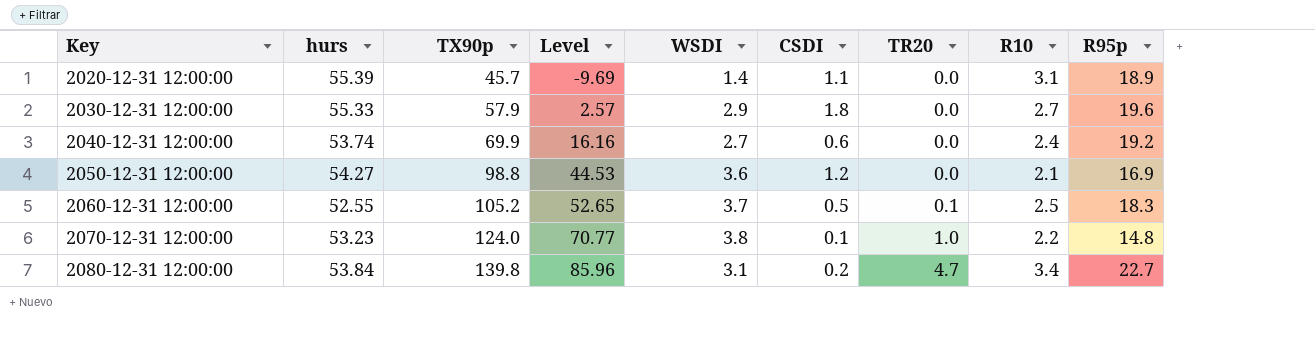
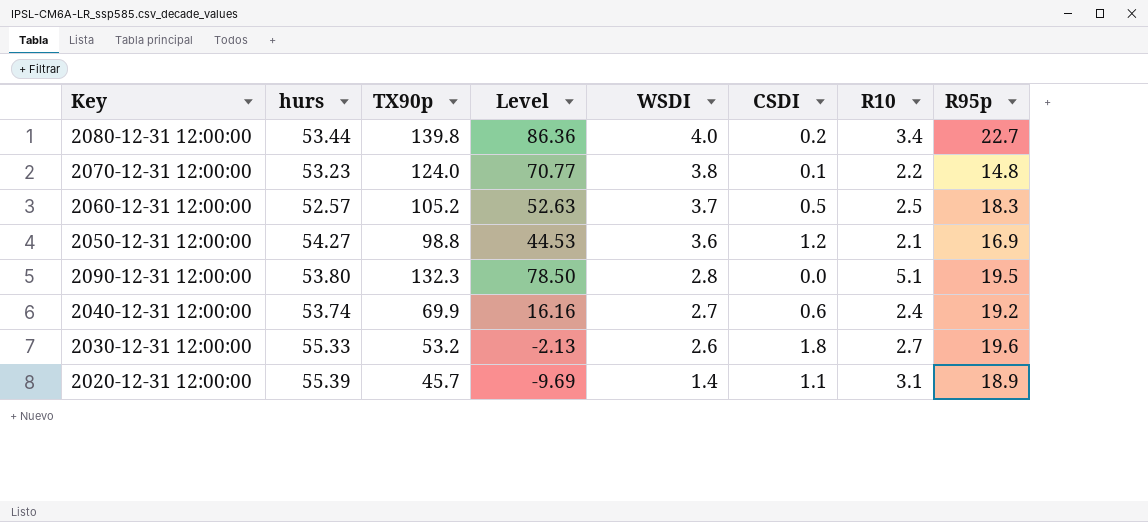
row order: Key ascending -> WSDI descending
column TR20 | position: 7 -> none
2080-12-31 12:00:00 | hurs: 53.84 -> 53.44
2080-12-31 12:00:00 | Level: 85.96 -> 86.36
2080-12-31 12:00:00 | WSDI: 3.1 -> 4.0
2060-12-31 12:00:00 | hurs: 52.55 -> 52.57
2060-12-31 12:00:00 | Level: 52.65 -> 52.63
row 2090-12-31 12:00:00: none -> 53.80 | 132.3 | 78.50 | 2.8 | 0.0 | 5.1 | 19.5
2030-12-31 12:00:00 | TX90p: 57.9 -> 53.2
2030-12-31 12:00:00 | Level: 2.57 -> -2.13
2030-12-31 12:00:00 | WSDI: 2.9 -> 2.6

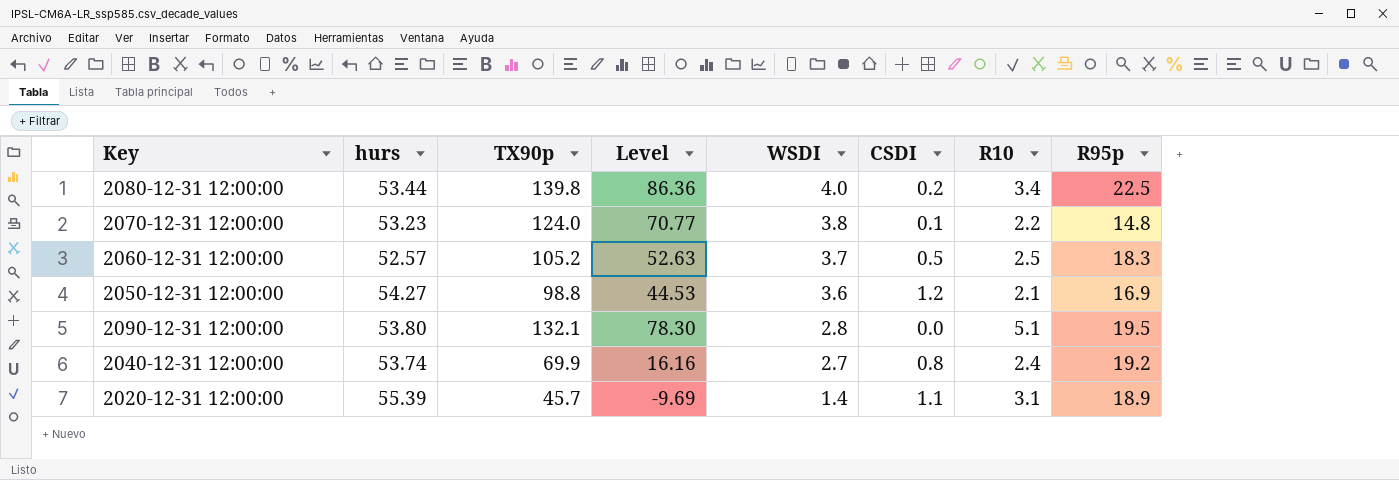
row 2030-12-31 12:00:00: 55.33 | 53.2 | -2.13 | 2.6 | 1.8 | 2.7 | 19.6 -> none
2080-12-31 12:00:00 | R95p: 22.7 -> 22.5
2090-12-31 12:00:00 | TX90p: 132.3 -> 132.1
2090-12-31 12:00:00 | Level: 78.50 -> 78.30
2040-12-31 12:00:00 | CSDI: 0.6 -> 0.8

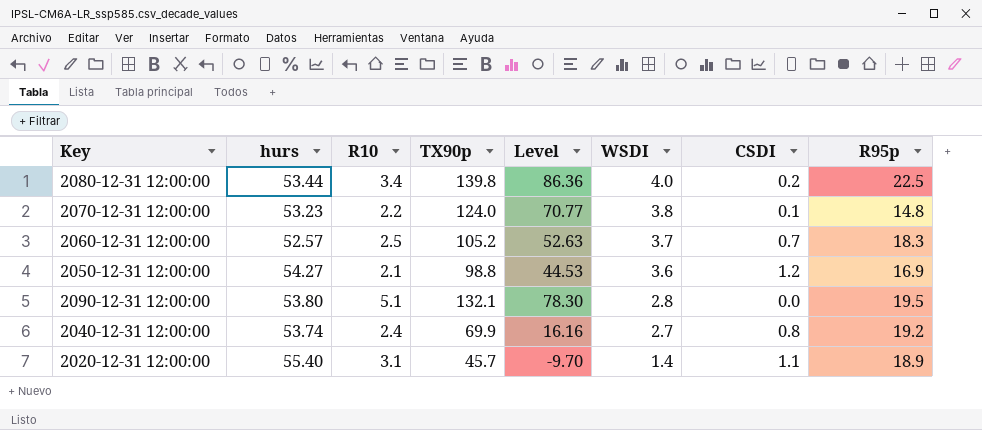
column R10 | position: 7 -> 3
2060-12-31 12:00:00 | CSDI: 0.5 -> 0.7
2020-12-31 12:00:00 | hurs: 55.39 -> 55.40
2020-12-31 12:00:00 | Level: -9.69 -> -9.70

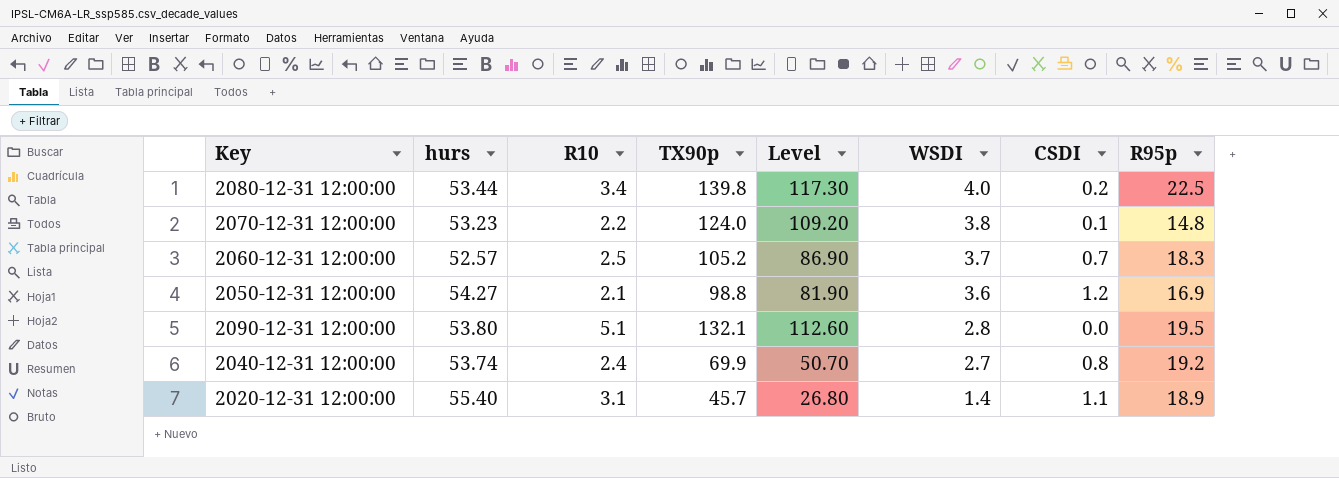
column Level | formula: [TX90p] - [hurs] -> [TX90p] - [R95p]

